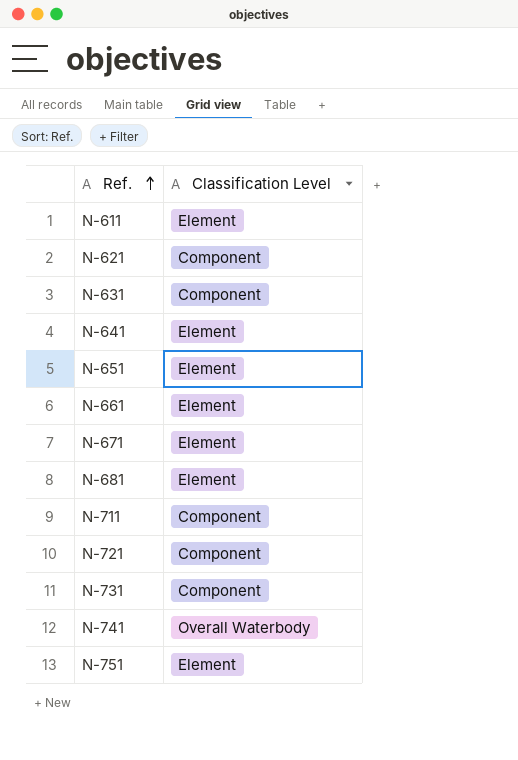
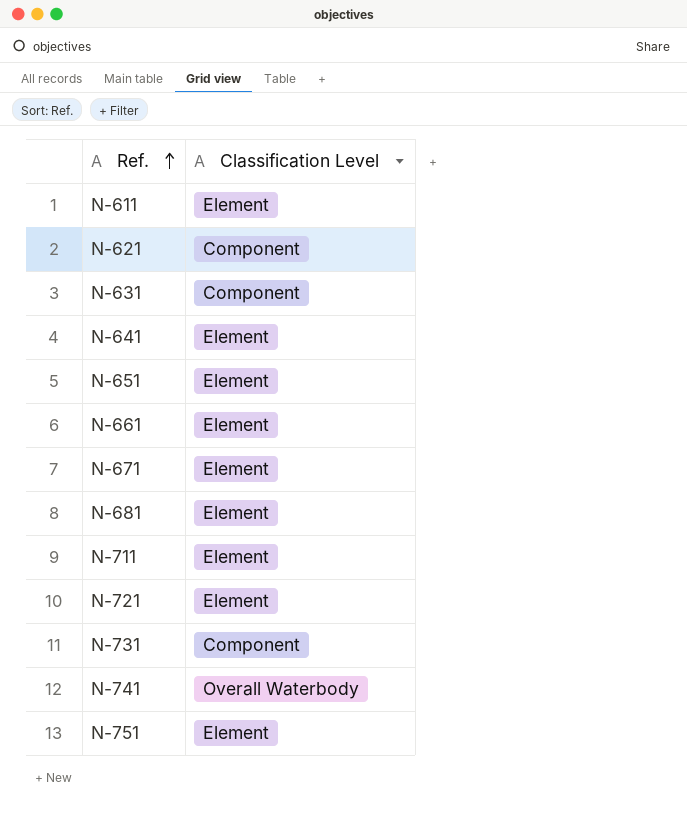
N-711 | Classification Level: Component -> Element
N-721 | Classification Level: Component -> Element

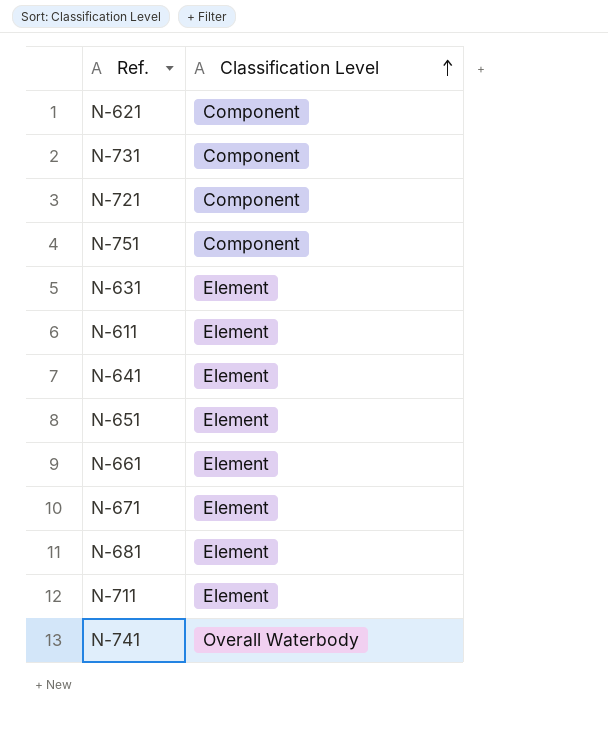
row order: Ref. ascending -> Classification Level ascending
N-721 | Classification Level: Element -> Component
N-751 | Classification Level: Element -> Component
N-631 | Classification Level: Component -> Element

